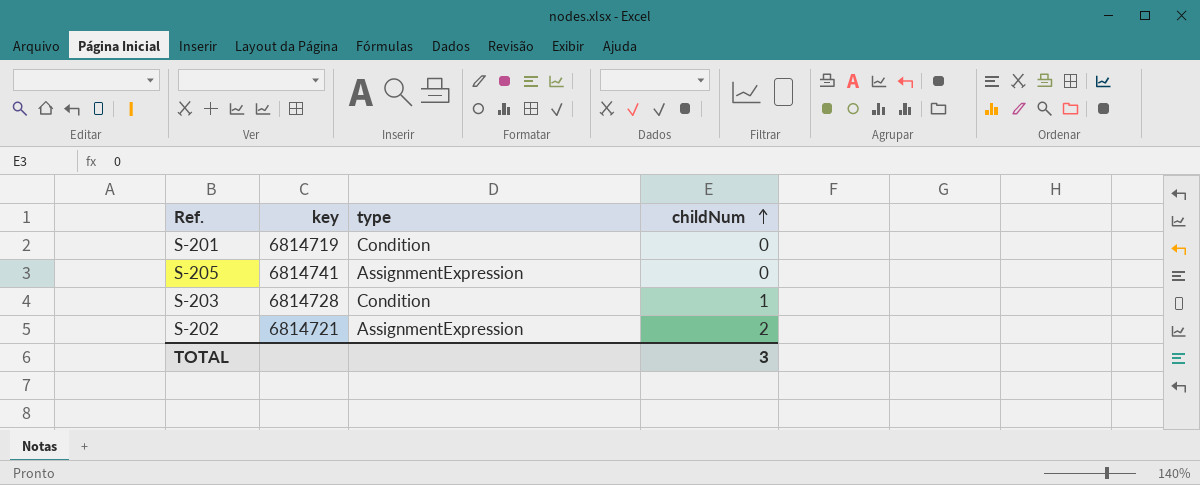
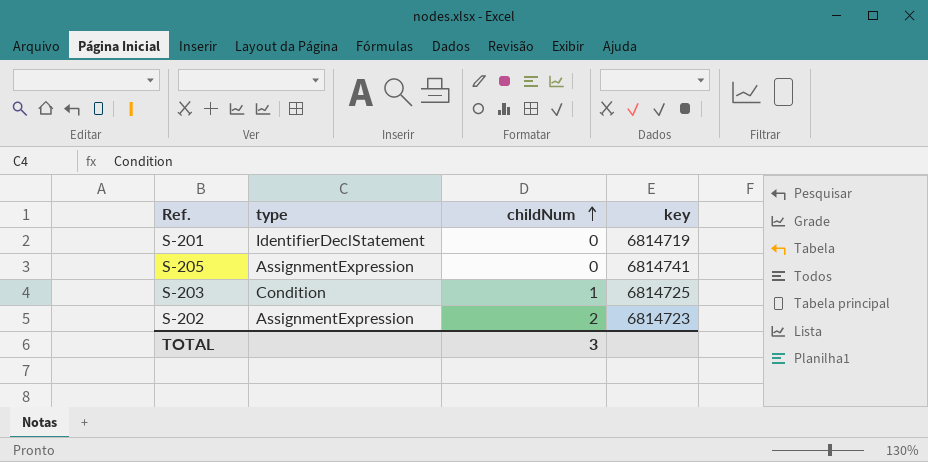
column key | position: 2 -> 4
S-201 | type: Condition -> IdentifierDeclStatement
S-203 | key: 6814728 -> 6814725
S-202 | key: 6814721 -> 6814723

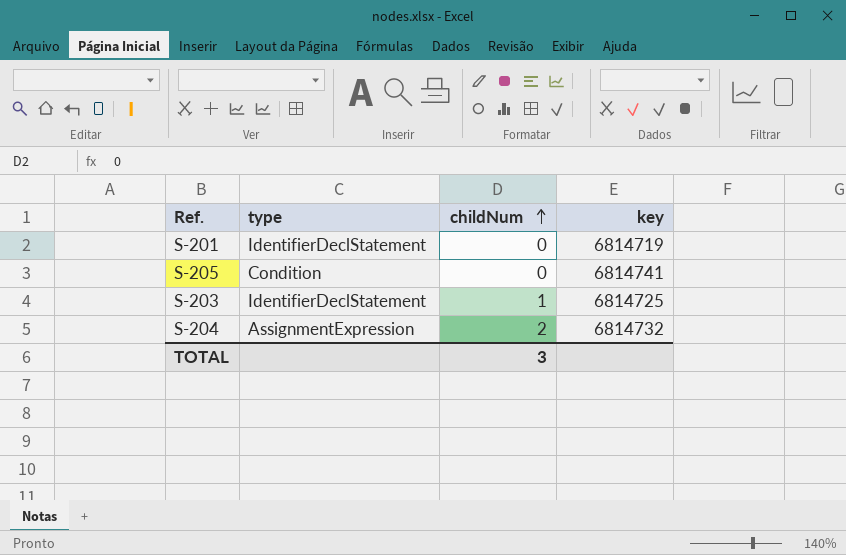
row S-202: AssignmentExpression | 2 | 6814723 -> none
S-205 | type: AssignmentExpression -> Condition
S-203 | type: Condition -> IdentifierDeclStatement
row S-204: none -> AssignmentExpression | 2 | 6814732

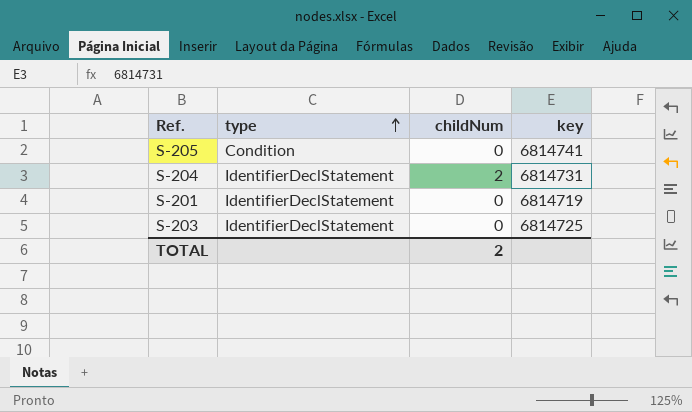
row order: childNum ascending -> type ascending
S-204 | type: AssignmentExpression -> IdentifierDeclStatement
S-204 | key: 6814732 -> 6814731
S-203 | childNum: 1 -> 0
TOTAL | childNum: 3 -> 2

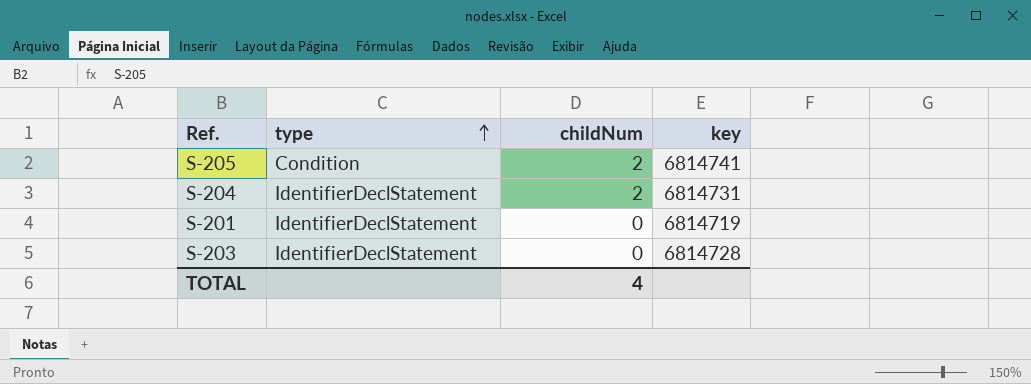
S-205 | childNum: 0 -> 2
S-203 | key: 6814725 -> 6814728
TOTAL | childNum: 2 -> 4

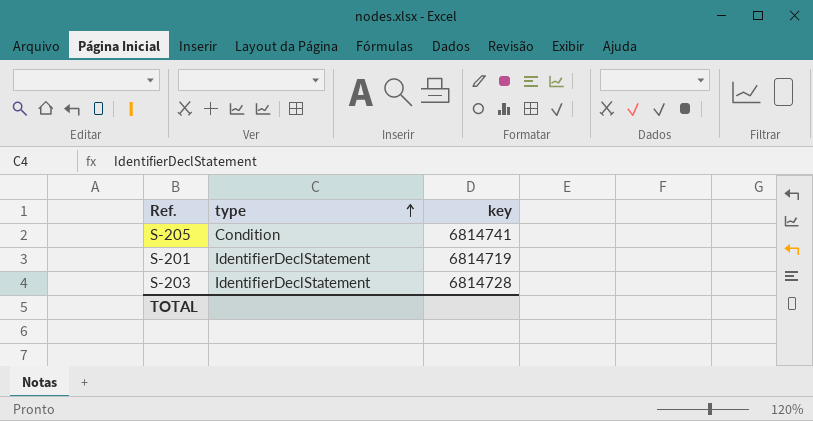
column childNum | position: 3 -> none
row S-204: IdentifierDeclStatement | 2 | 6814731 -> none

